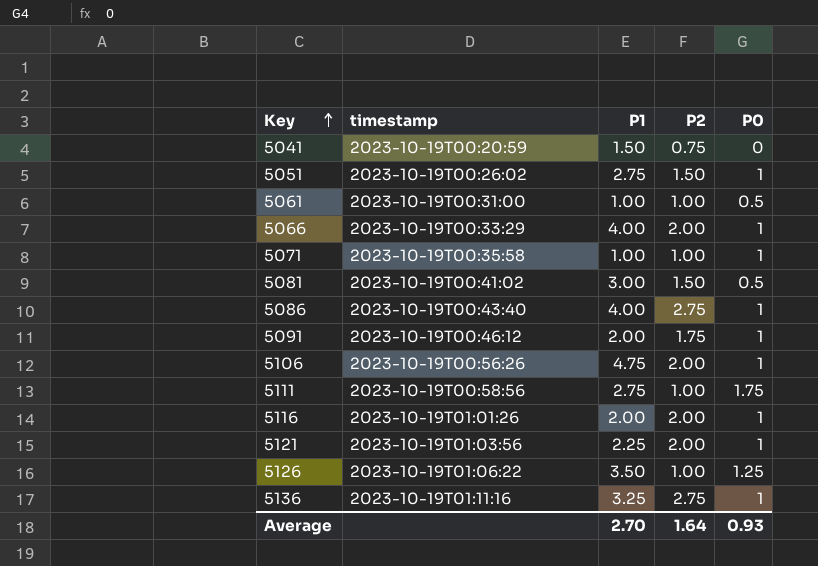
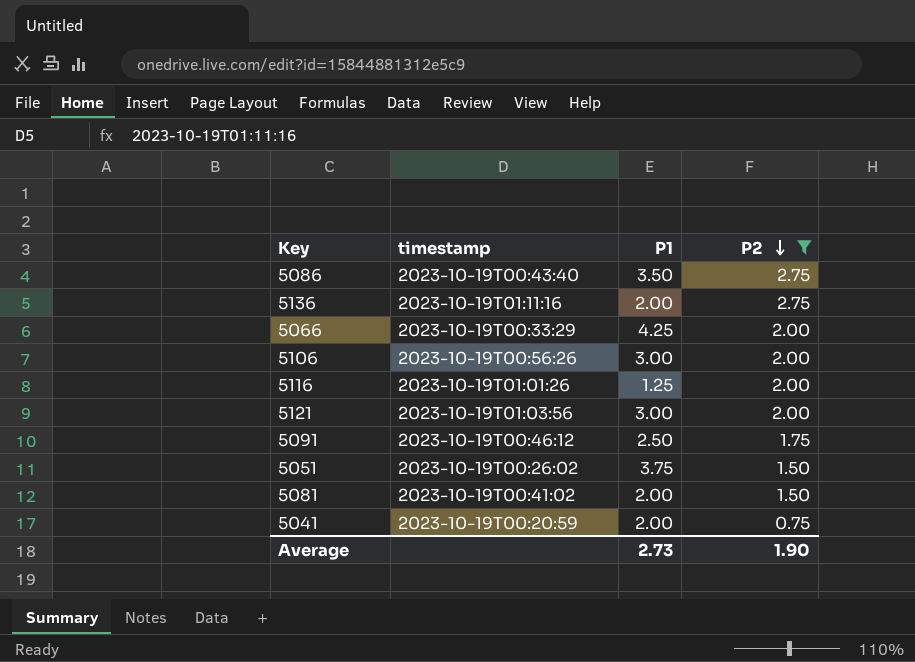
filter: none -> P2 != 1.00
row order: Key ascending -> P2 descending
column P0 | position: 5 -> none
5086 | P1: 4.00 -> 3.50
5136 | P1: 3.25 -> 2.00
5066 | P1: 4.00 -> 4.25
5106 | P1: 4.75 -> 3.00
5116 | P1: 2.00 -> 1.25
5121 | P1: 2.25 -> 3.00
5091 | P1: 2.00 -> 2.50
5051 | P1: 2.75 -> 3.75
5081 | P1: 3.00 -> 2.00
5041 | P1: 1.50 -> 2.00
Average | P1: 2.70 -> 2.73
Average | P2: 1.64 -> 1.90

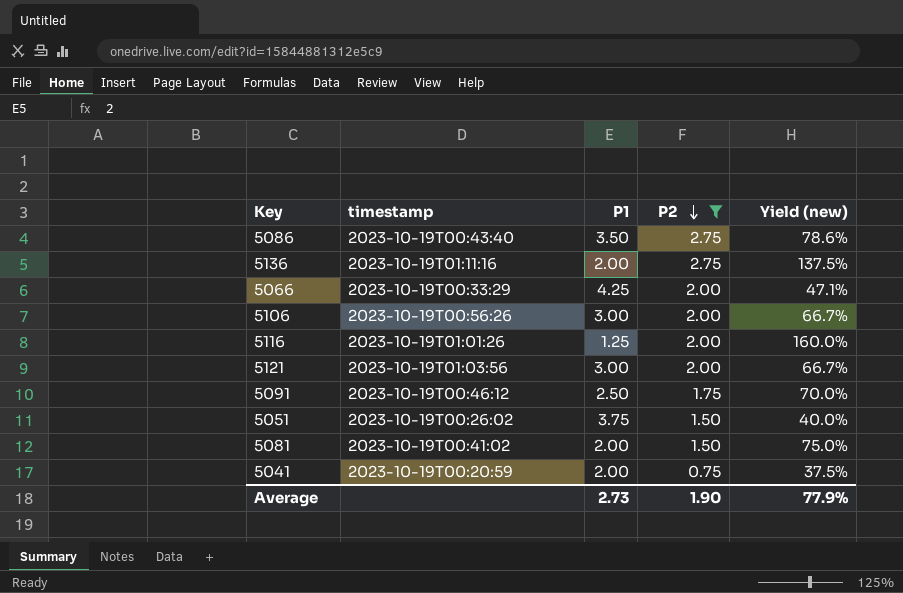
column Yield (new) | formula: none -> [P2] / [P1]

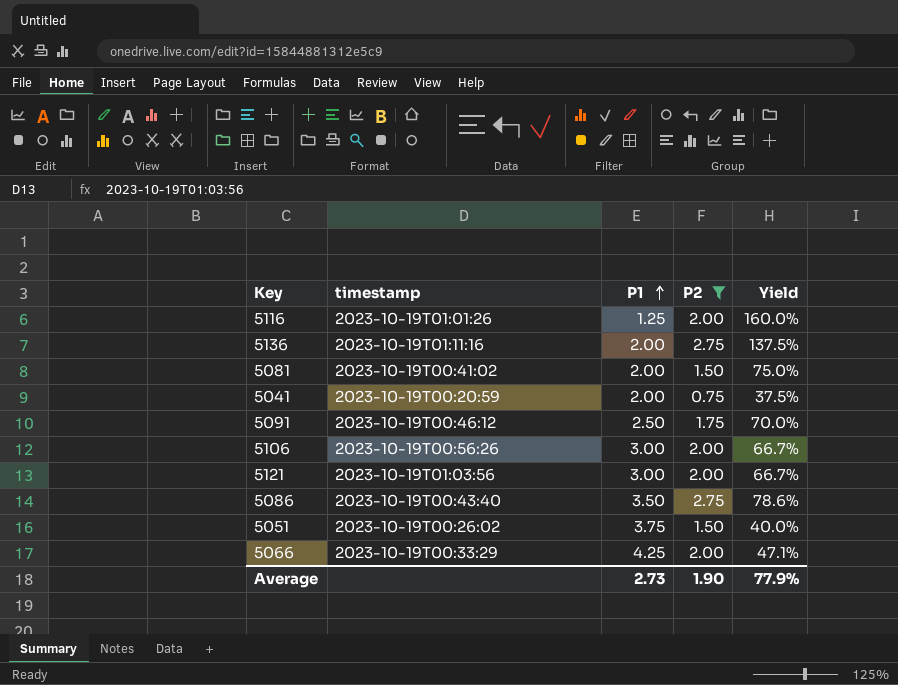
row order: P2 descending -> P1 ascending
column name: Yield (new) -> Yield

